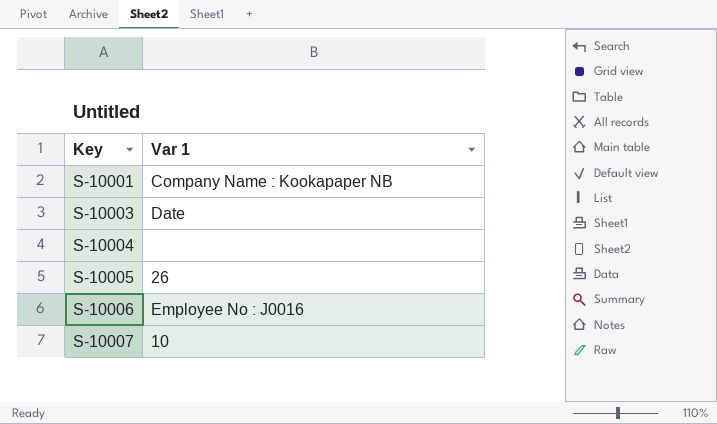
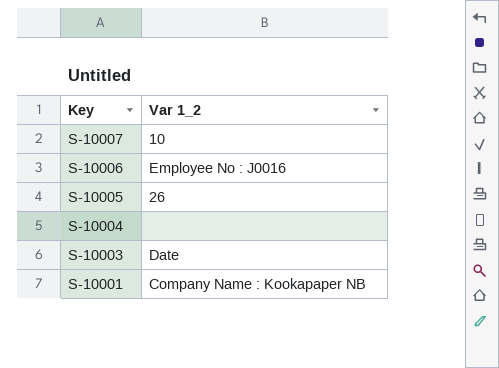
row order: Key ascending -> Key descending
column name: Var 1 -> Var 1_2

